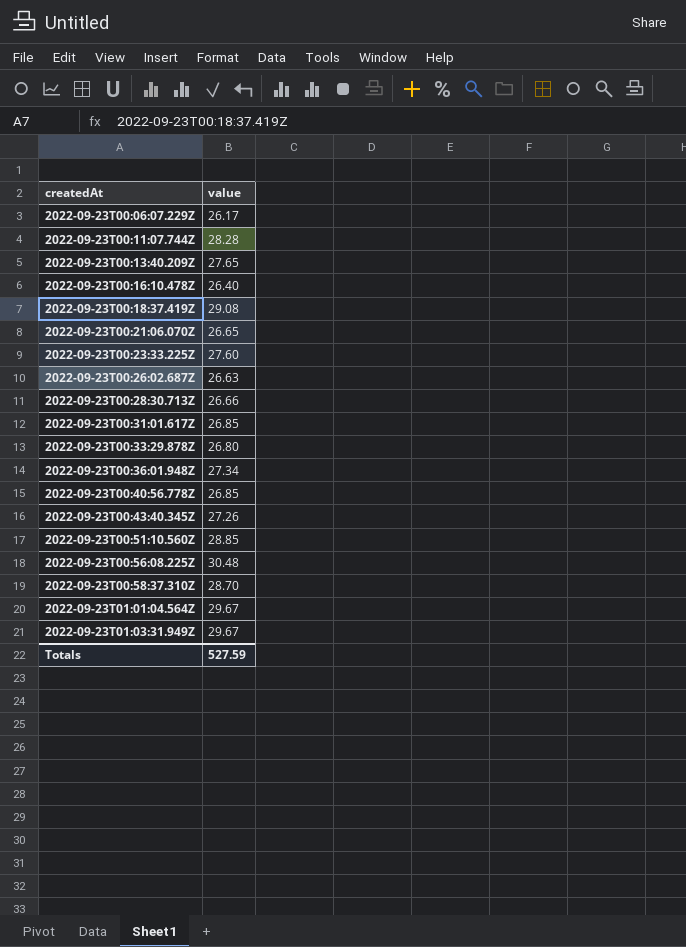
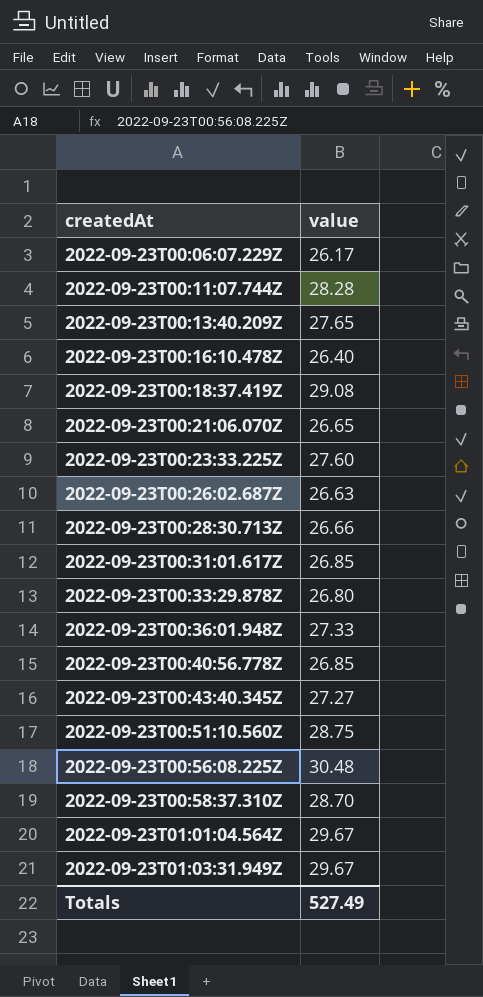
2022-09-23T00:36:01.948Z | value: 27.34 -> 27.33
2022-09-23T00:43:40.345Z | value: 27.26 -> 27.27
2022-09-23T00:51:10.560Z | value: 28.85 -> 28.75
Totals | value: 527.59 -> 527.49

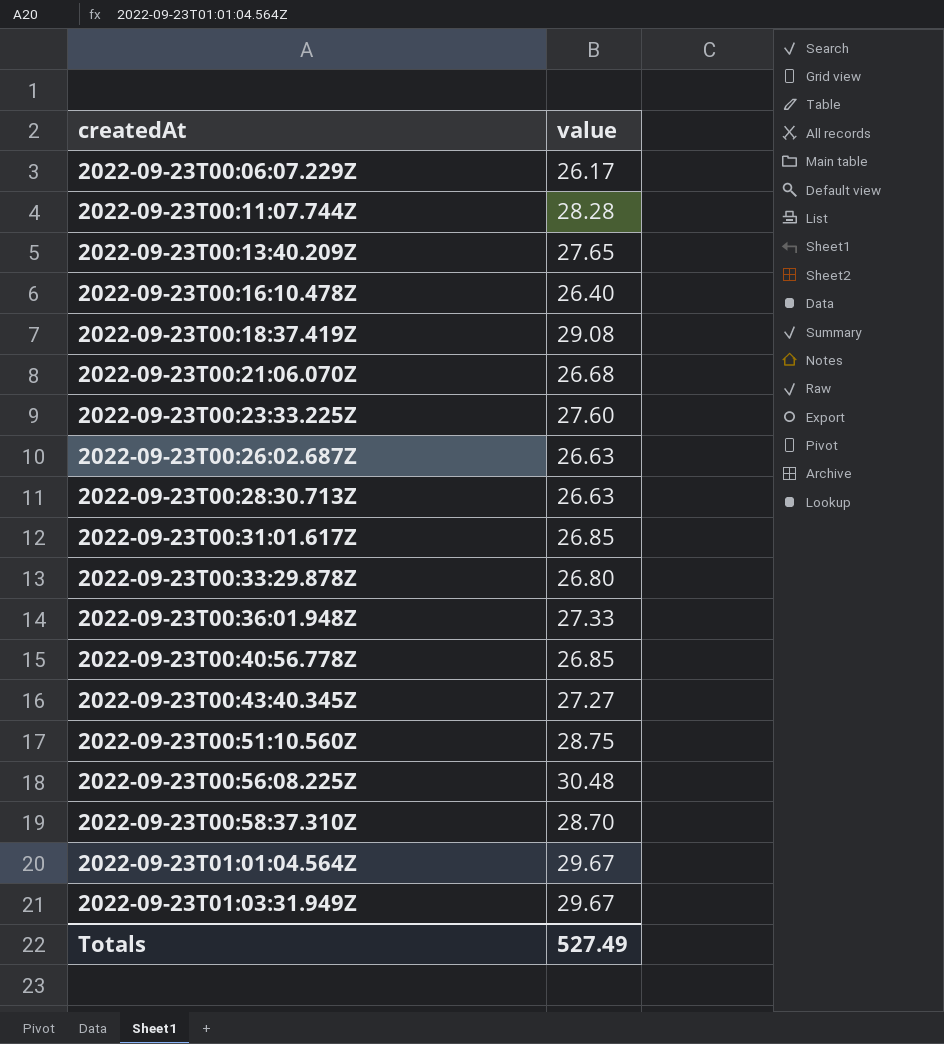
2022-09-23T00:21:06.070Z | value: 26.65 -> 26.68
2022-09-23T00:28:30.713Z | value: 26.66 -> 26.63

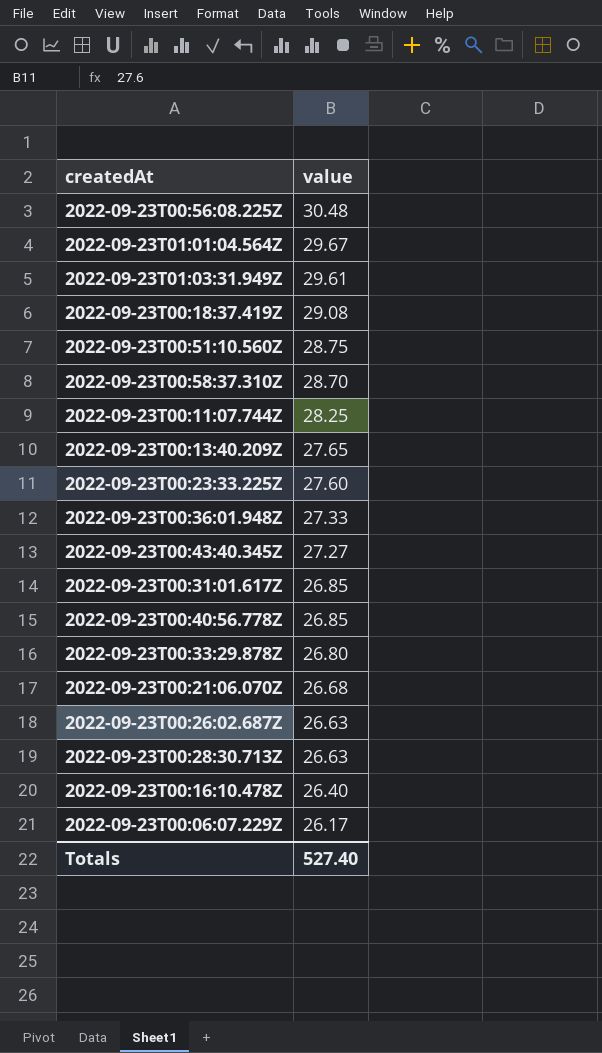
row order: createdAt ascending -> value descending
2022-09-23T01:03:31.949Z | value: 29.67 -> 29.61
2022-09-23T00:11:07.744Z | value: 28.28 -> 28.25
Totals | value: 527.49 -> 527.40

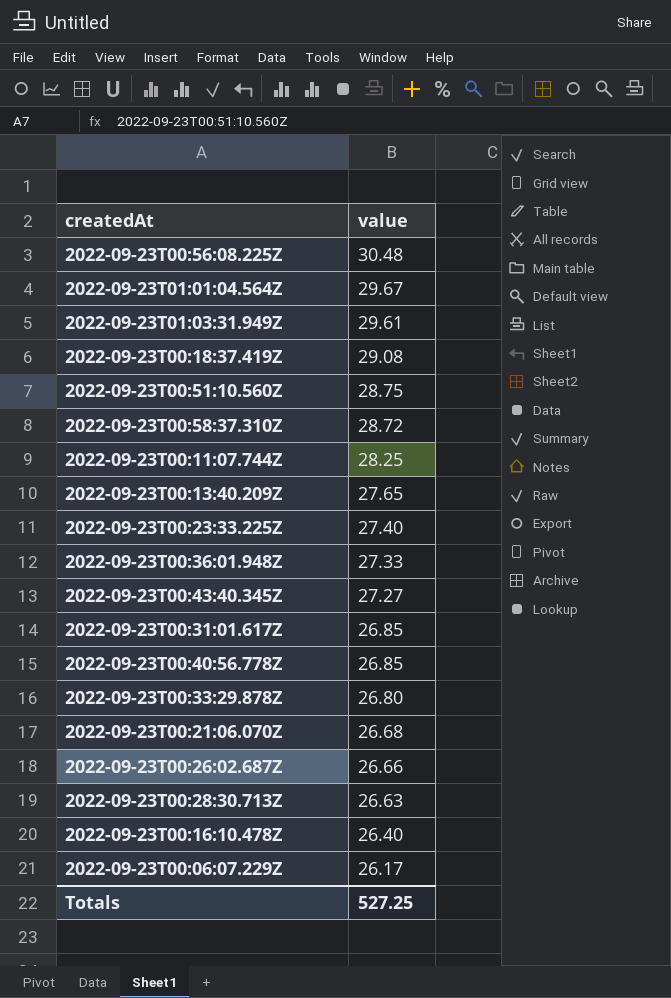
2022-09-23T00:58:37.310Z | value: 28.70 -> 28.72
2022-09-23T00:23:33.225Z | value: 27.60 -> 27.40
2022-09-23T00:26:02.687Z | value: 26.63 -> 26.66
Totals | value: 527.40 -> 527.25

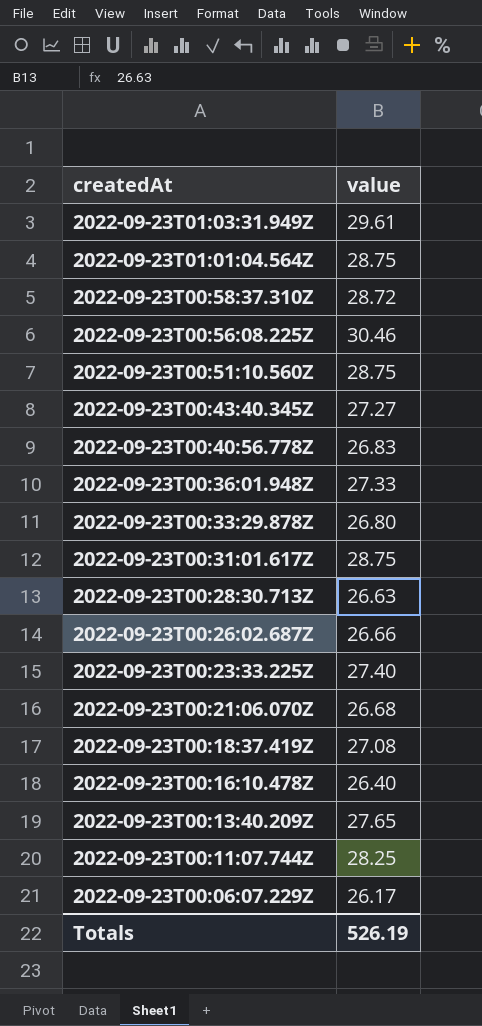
row order: value descending -> createdAt descending
2022-09-23T01:01:04.564Z | value: 29.67 -> 28.75
2022-09-23T00:56:08.225Z | value: 30.48 -> 30.46
2022-09-23T00:40:56.778Z | value: 26.85 -> 26.83
2022-09-23T00:31:01.617Z | value: 26.85 -> 28.75
2022-09-23T00:18:37.419Z | value: 29.08 -> 27.08
Totals | value: 527.25 -> 526.19

